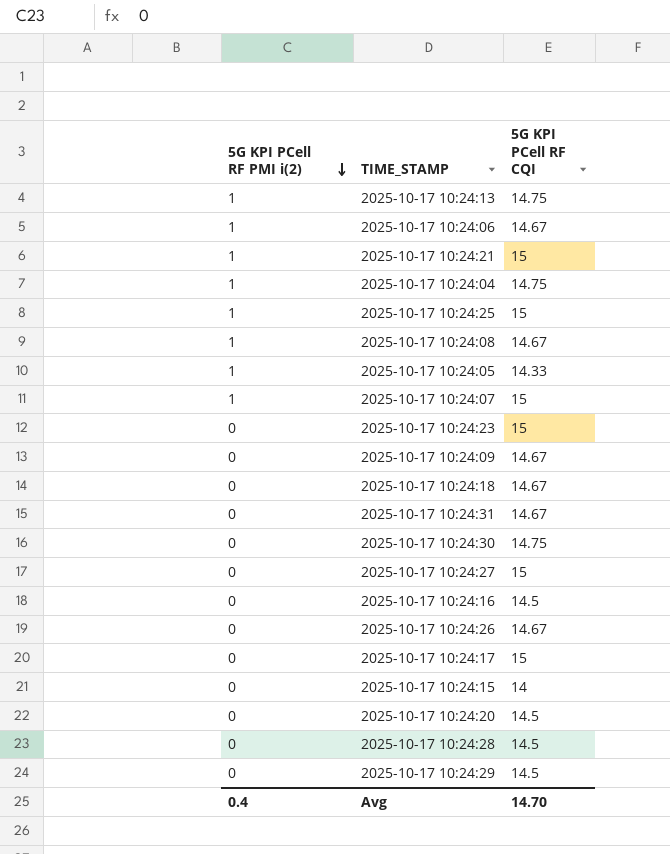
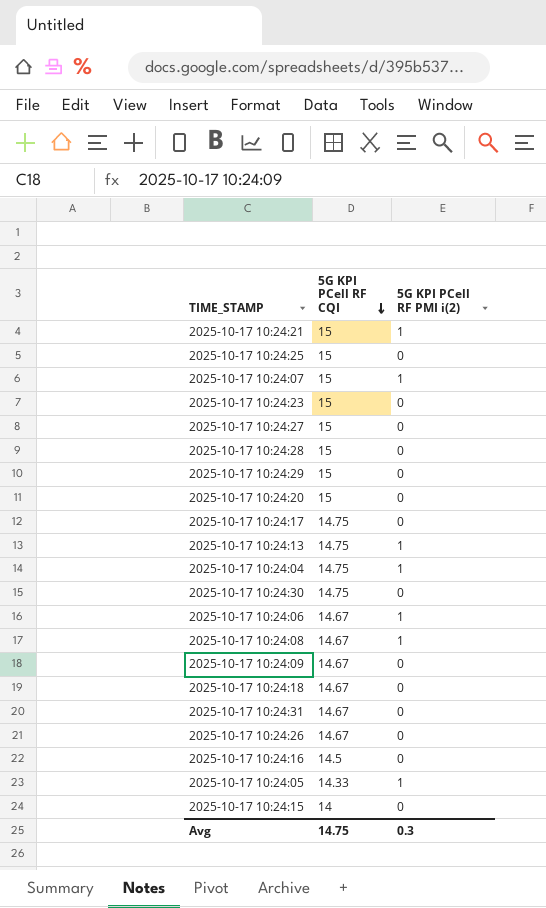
row order: 5G KPI PCell RF PMI i(2) descending -> 5G KPI PCell RF CQI descending
column 5G KPI PCell RF PMI i(2) | position: 1 -> 3
2025-10-17 10:24:25 | 5G KPI PCell RF PMI i(2): 1 -> 0
2025-10-17 10:24:28 | 5G KPI PCell RF CQI: 14.5 -> 15
2025-10-17 10:24:29 | 5G KPI PCell RF CQI: 14.5 -> 15
2025-10-17 10:24:20 | 5G KPI PCell RF CQI: 14.5 -> 15
2025-10-17 10:24:17 | 5G KPI PCell RF CQI: 15 -> 14.75
Avg | 5G KPI PCell RF CQI: 14.70 -> 14.75
Avg | 5G KPI PCell RF PMI i(2): 0.4 -> 0.3

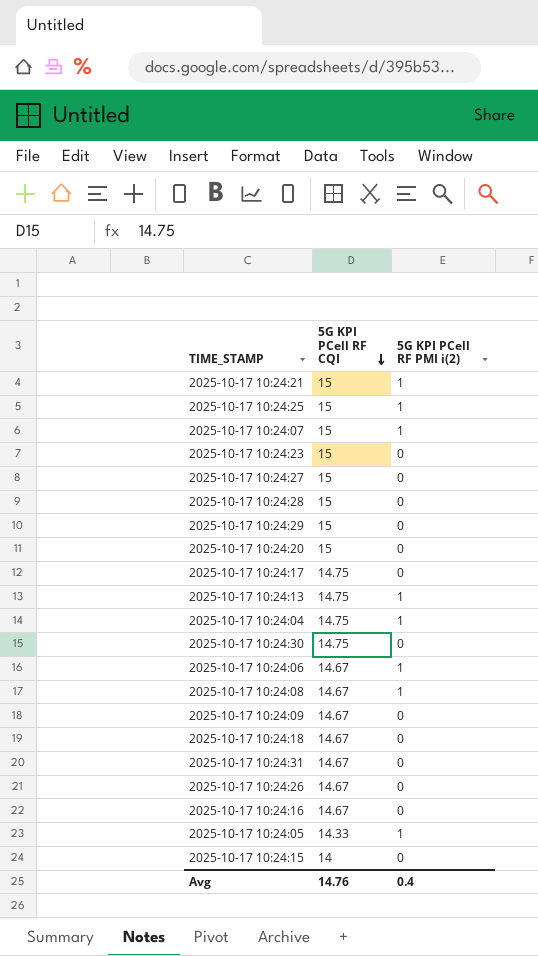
2025-10-17 10:24:25 | 5G KPI PCell RF PMI i(2): 0 -> 1
2025-10-17 10:24:16 | 5G KPI PCell RF CQI: 14.5 -> 14.67
Avg | 5G KPI PCell RF CQI: 14.75 -> 14.76
Avg | 5G KPI PCell RF PMI i(2): 0.3 -> 0.4

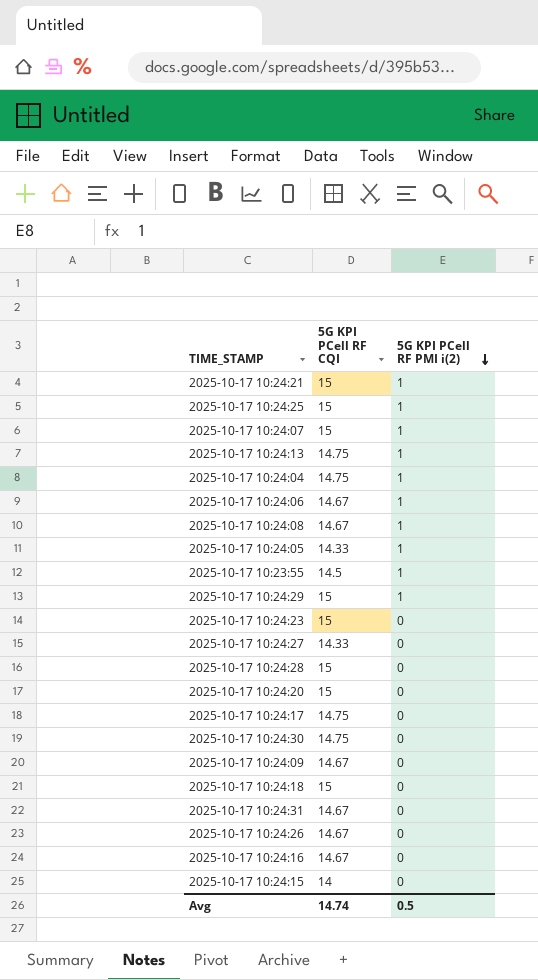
row order: 5G KPI PCell RF CQI descending -> 5G KPI PCell RF PMI i(2) descending
row 2025-10-17 10:23:55: none -> 14.5 | 1
2025-10-17 10:24:29 | 5G KPI PCell RF PMI i(2): 0 -> 1
2025-10-17 10:24:27 | 5G KPI PCell RF CQI: 15 -> 14.33
2025-10-17 10:24:18 | 5G KPI PCell RF CQI: 14.67 -> 15
Avg | 5G KPI PCell RF CQI: 14.76 -> 14.74
Avg | 5G KPI PCell RF PMI i(2): 0.4 -> 0.5

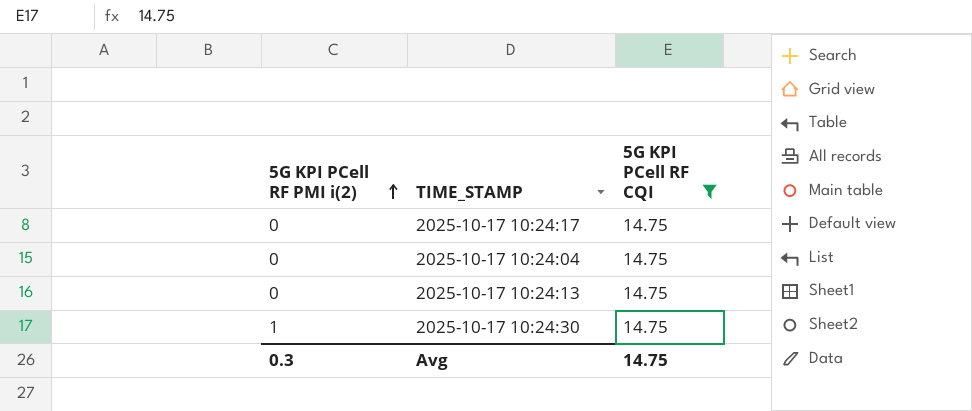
filter: none -> 5G KPI PCell RF CQI = 14.75
row order: 5G KPI PCell RF PMI i(2) descending -> 5G KPI PCell RF PMI i(2) ascending
column 5G KPI PCell RF PMI i(2) | position: 3 -> 1
2025-10-17 10:24:04 | 5G KPI PCell RF PMI i(2): 1 -> 0
2025-10-17 10:24:13 | 5G KPI PCell RF PMI i(2): 1 -> 0
2025-10-17 10:24:30 | 5G KPI PCell RF PMI i(2): 0 -> 1
Avg | 5G KPI PCell RF PMI i(2): 0.5 -> 0.3
Avg | 5G KPI PCell RF CQI: 14.74 -> 14.75

